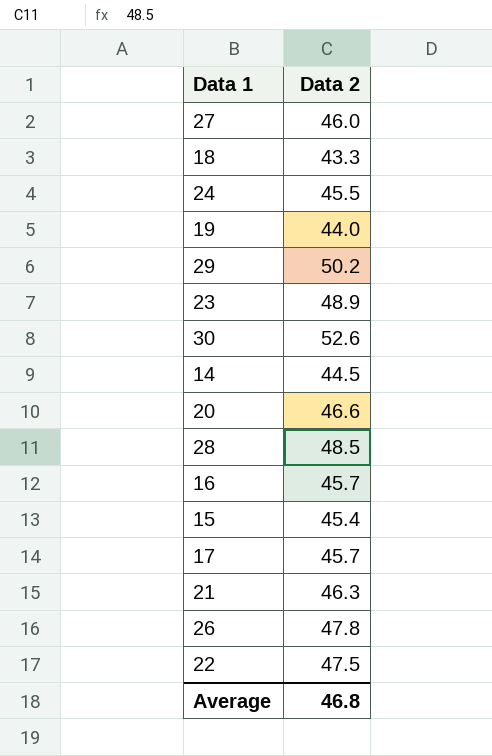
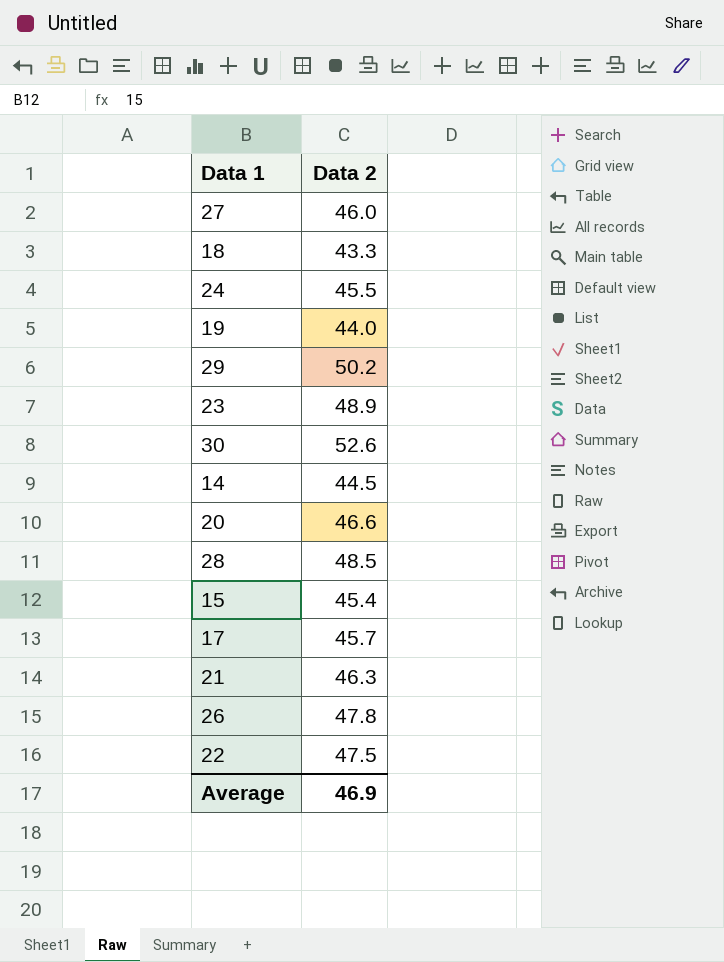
row 16: 45.7 -> none
Average | Data 2: 46.8 -> 46.9

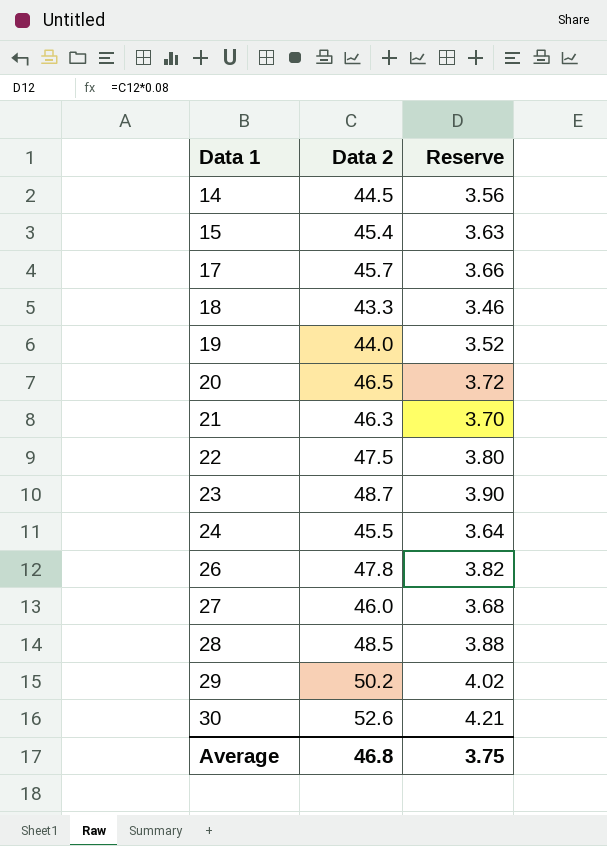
row order: none -> Data 1 ascending
column Reserve | formula: none -> [Data 2] * 0.08
20 | Data 2: 46.6 -> 46.5
23 | Data 2: 48.9 -> 48.7
Average | Data 2: 46.9 -> 46.8

